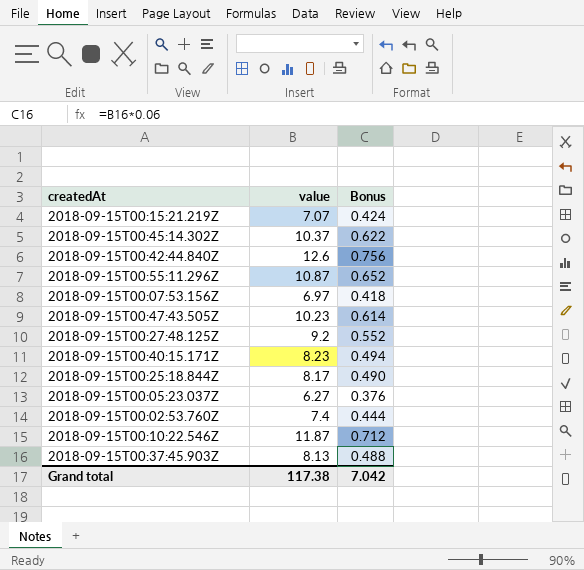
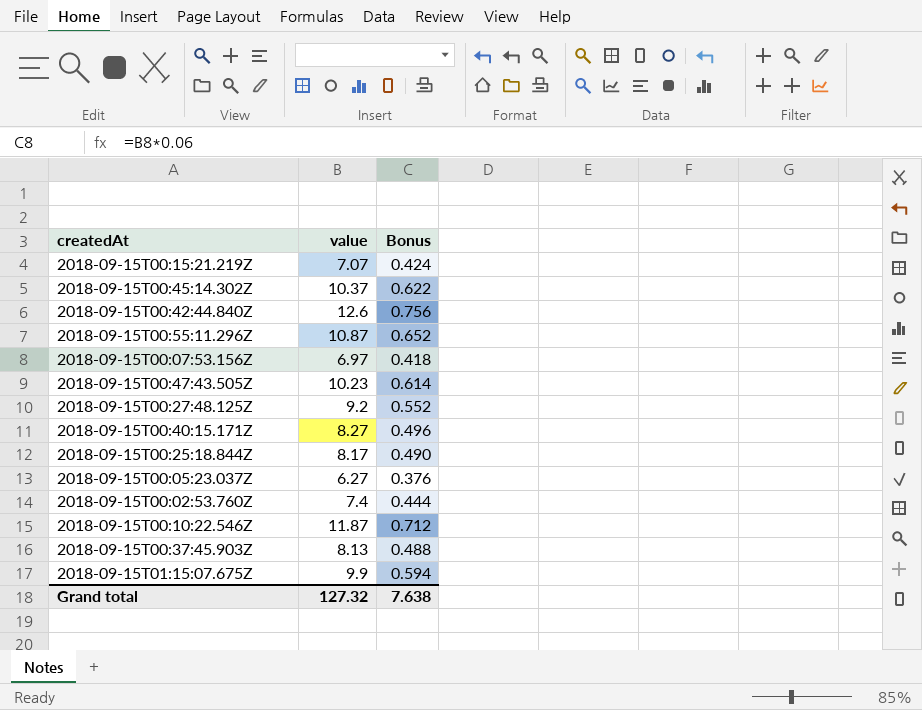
2018-09-15T00:40:15.171Z | value: 8.23 -> 8.27
2018-09-15T00:40:15.171Z | Bonus: 0.494 -> 0.496
row 2018-09-15T01:15:07.675Z: none -> 9.9 | 0.594
Grand total | value: 117.38 -> 127.32
Grand total | Bonus: 7.042 -> 7.638

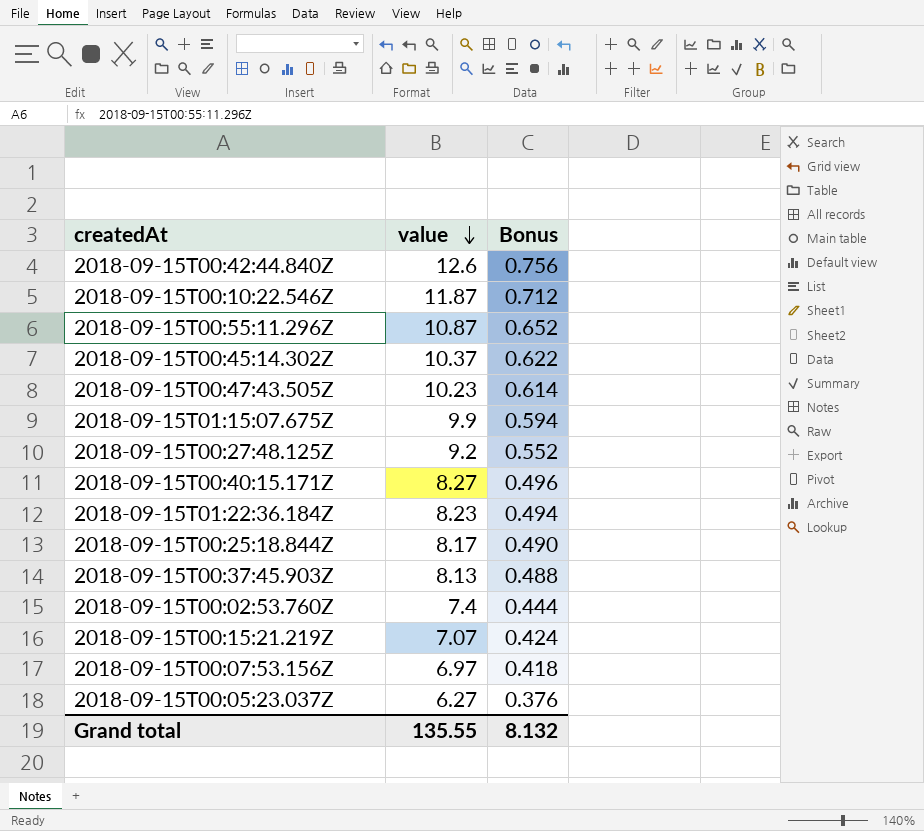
row order: none -> value descending
row 2018-09-15T01:22:36.184Z: none -> 8.23 | 0.494
Grand total | value: 127.32 -> 135.55
Grand total | Bonus: 7.638 -> 8.132

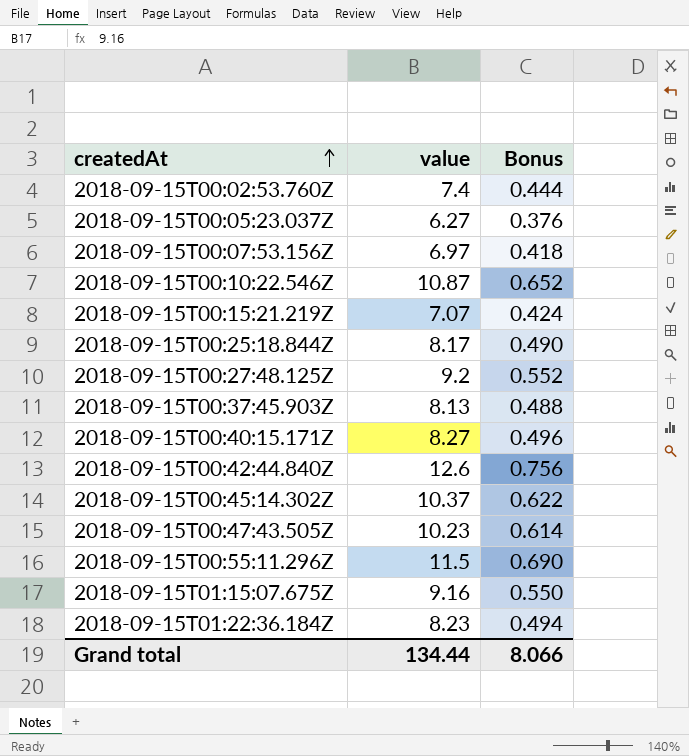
row order: value descending -> createdAt ascending
2018-09-15T00:10:22.546Z | value: 11.87 -> 10.87
2018-09-15T00:10:22.546Z | Bonus: 0.712 -> 0.652
2018-09-15T00:55:11.296Z | value: 10.87 -> 11.5
2018-09-15T00:55:11.296Z | Bonus: 0.652 -> 0.690
2018-09-15T01:15:07.675Z | value: 9.9 -> 9.16
2018-09-15T01:15:07.675Z | Bonus: 0.594 -> 0.550
Grand total | value: 135.55 -> 134.44
Grand total | Bonus: 8.132 -> 8.066

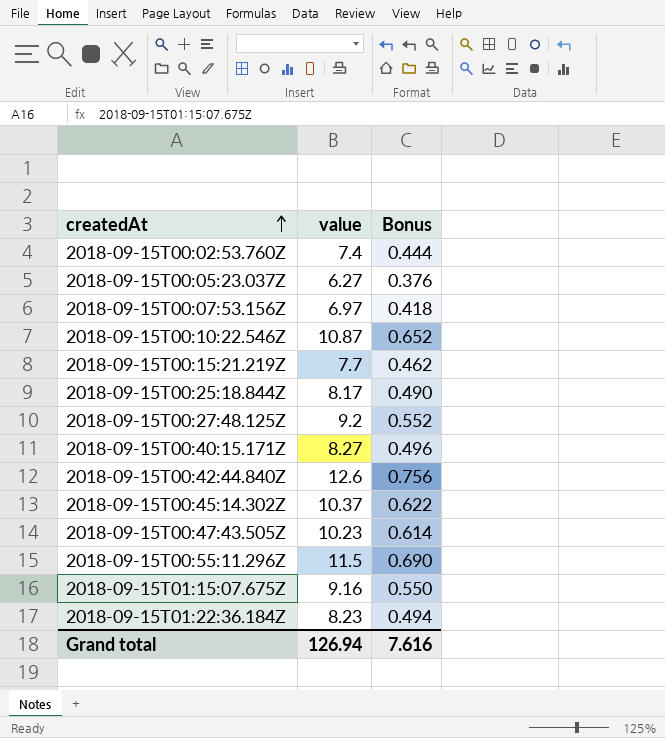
row 2018-09-15T00:37:45.903Z: 8.13 | 0.488 -> none
2018-09-15T00:15:21.219Z | value: 7.07 -> 7.7
2018-09-15T00:15:21.219Z | Bonus: 0.424 -> 0.462
Grand total | value: 134.44 -> 126.94
Grand total | Bonus: 8.066 -> 7.616

